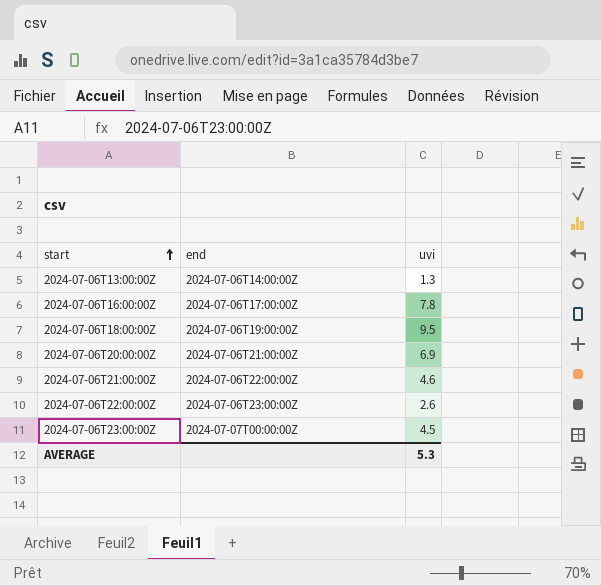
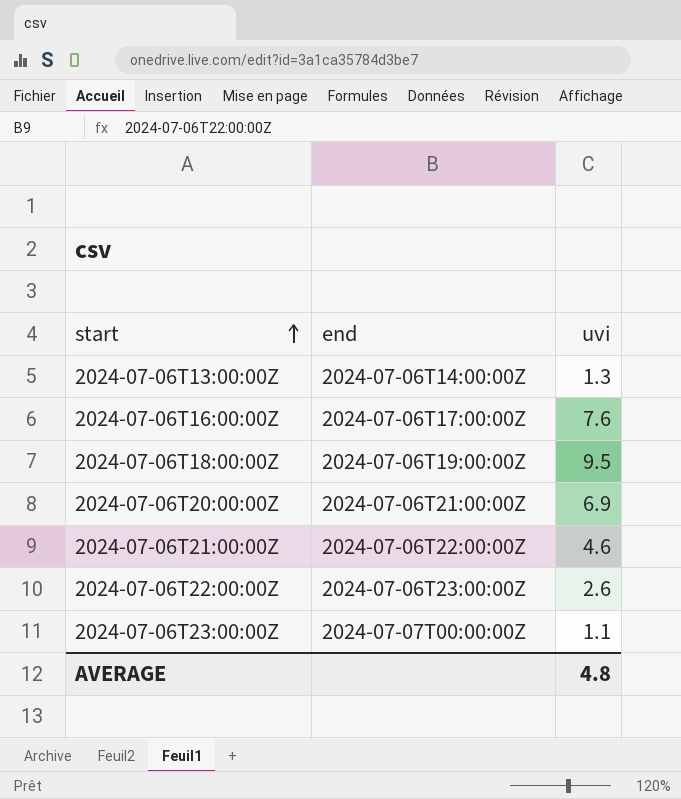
2024-07-06T16:00:00Z | uvi: 7.8 -> 7.6
2024-07-06T23:00:00Z | uvi: 4.5 -> 1.1
AVERAGE | uvi: 5.3 -> 4.8

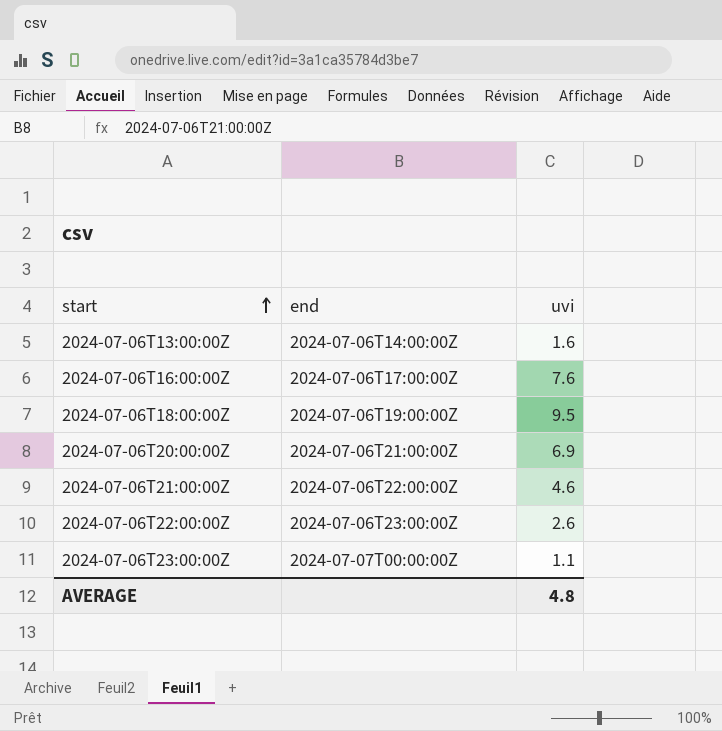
2024-07-06T13:00:00Z | uvi: 1.3 -> 1.6

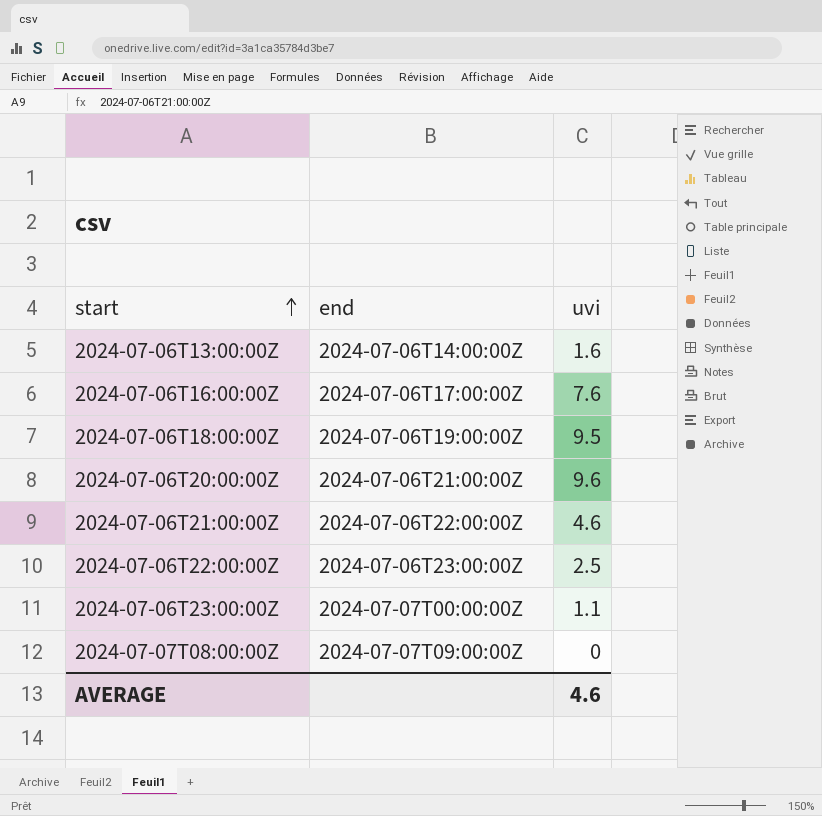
2024-07-06T20:00:00Z | uvi: 6.9 -> 9.6
2024-07-06T22:00:00Z | uvi: 2.6 -> 2.5
row 2024-07-07T08:00:00Z: none -> 2024-07-07T09:00:00Z | 0
AVERAGE | uvi: 4.8 -> 4.6

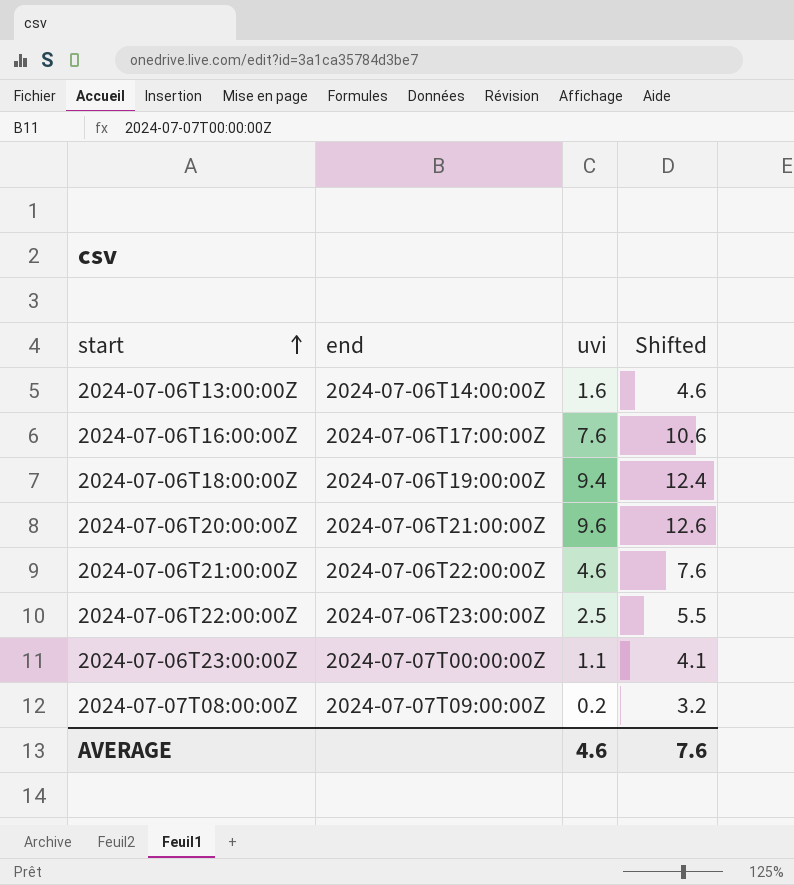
column Shifted | formula: none -> [uvi] + 3
2024-07-06T18:00:00Z | uvi: 9.5 -> 9.4
2024-07-07T08:00:00Z | uvi: 0 -> 0.2

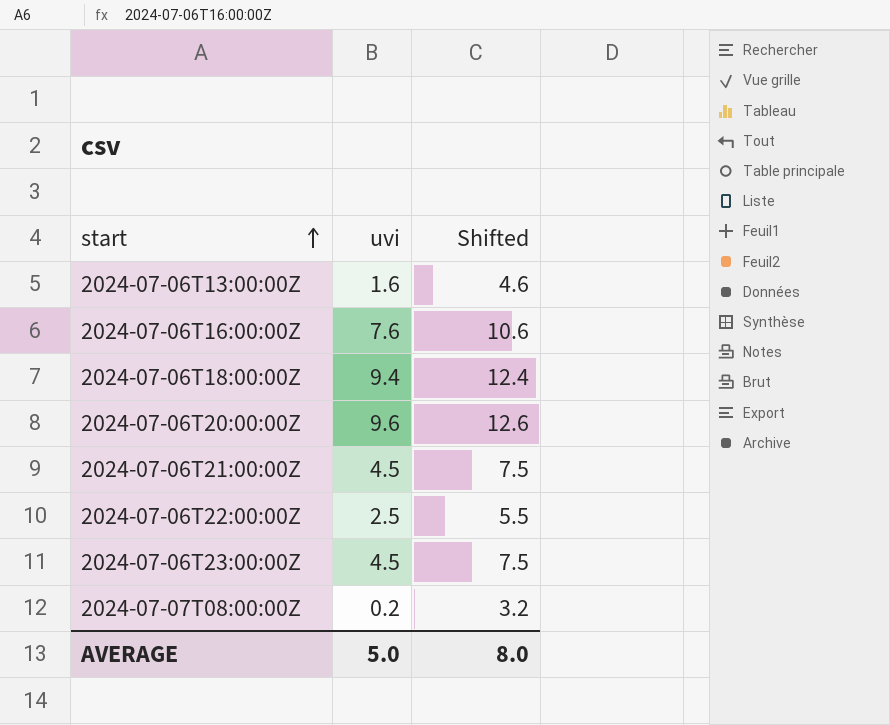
column end | position: 2 -> none
2024-07-06T21:00:00Z | uvi: 4.6 -> 4.5
2024-07-06T21:00:00Z | Shifted: 7.6 -> 7.5
2024-07-06T23:00:00Z | uvi: 1.1 -> 4.5
2024-07-06T23:00:00Z | Shifted: 4.1 -> 7.5
AVERAGE | uvi: 4.6 -> 5.0
AVERAGE | Shifted: 7.6 -> 8.0

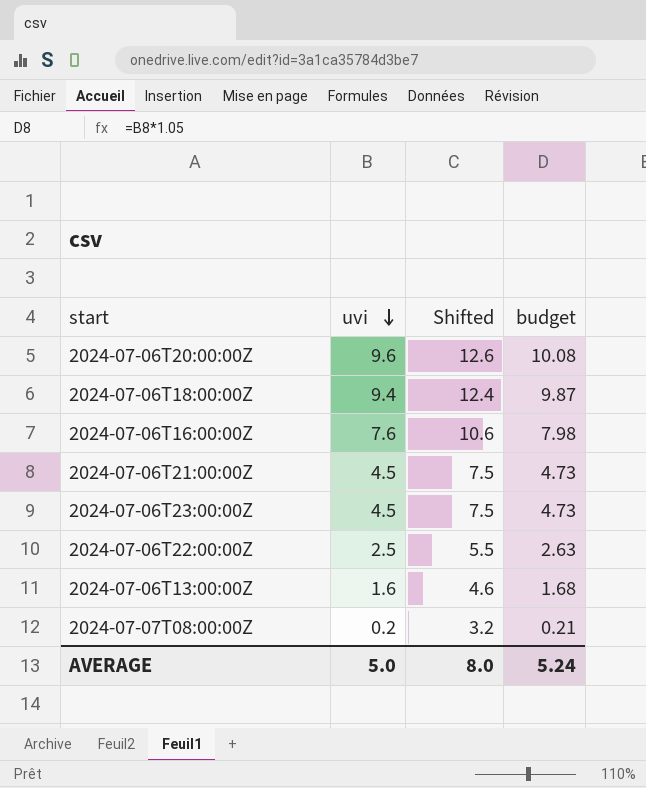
row order: start ascending -> uvi descending
column budget | formula: none -> [uvi] * 1.05

